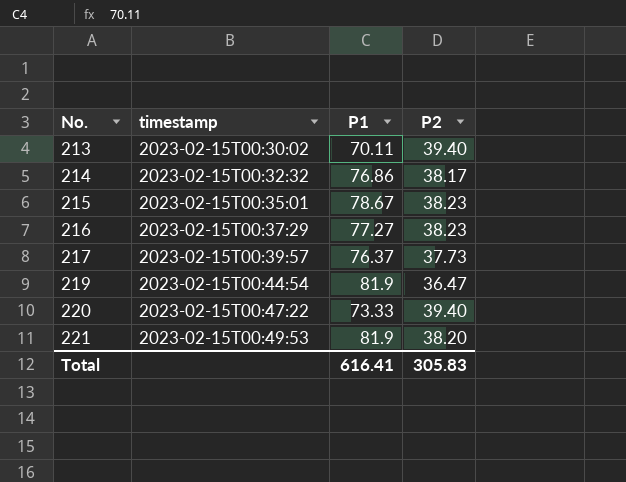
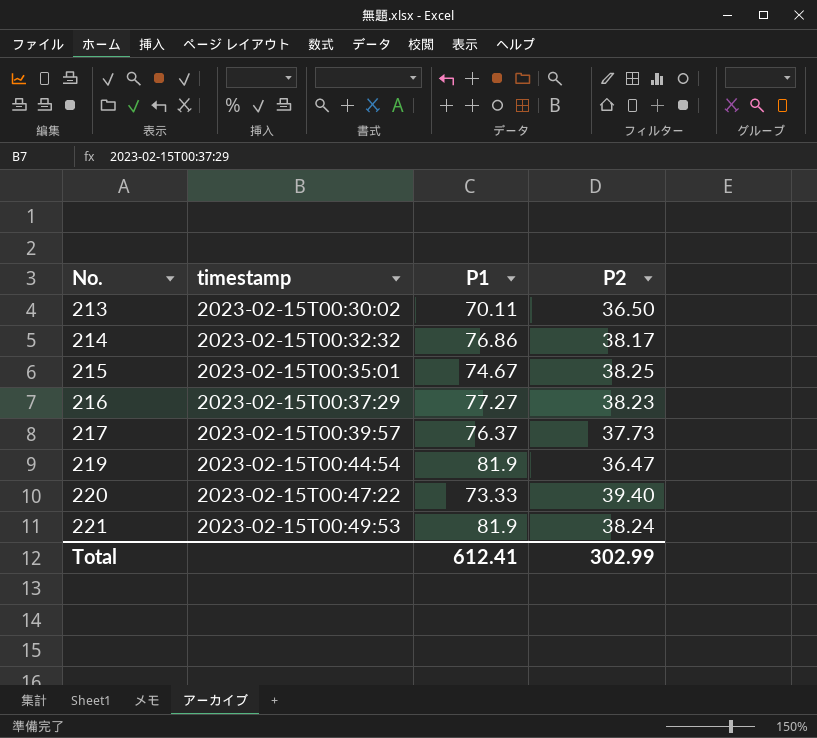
213 | P2: 39.40 -> 36.50
215 | P1: 78.67 -> 74.67
215 | P2: 38.23 -> 38.25
221 | P2: 38.20 -> 38.24
Total | P1: 616.41 -> 612.41
Total | P2: 305.83 -> 302.99

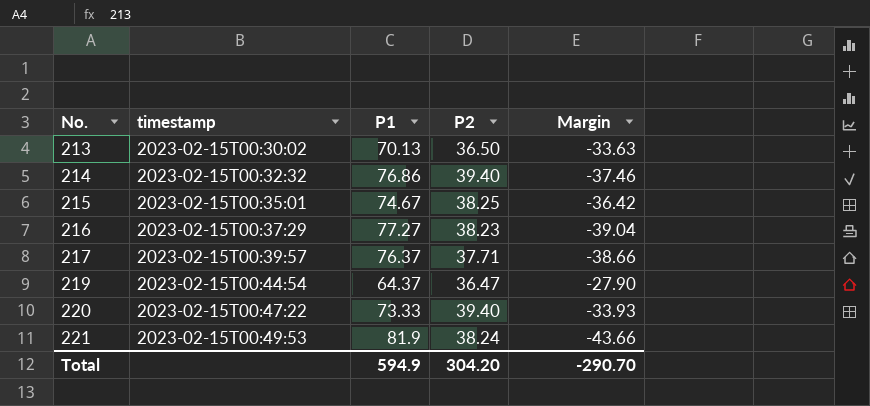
column Margin | formula: none -> [P2] - [P1]
213 | P1: 70.11 -> 70.13
214 | P2: 38.17 -> 39.40
217 | P2: 37.73 -> 37.71
219 | P1: 81.9 -> 64.37
Total | P1: 612.41 -> 594.9
Total | P2: 302.99 -> 304.20

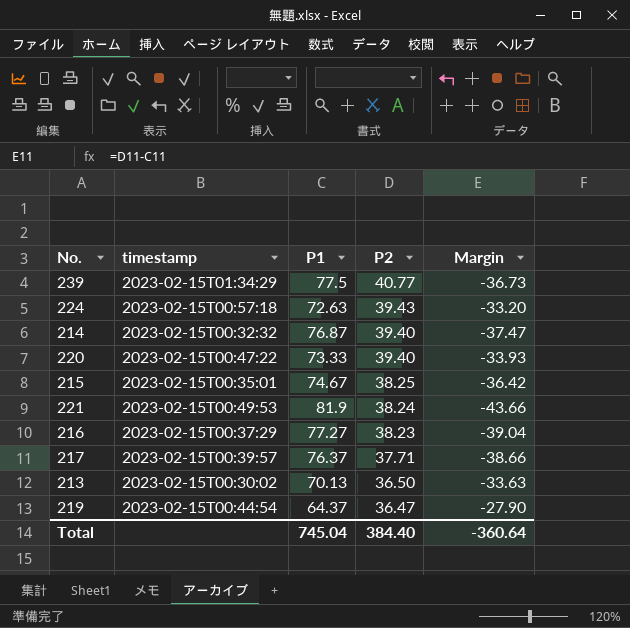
row order: No. ascending -> P2 descending
row 239: none -> 2023-02-15T01:34:29 | 77.5 | 40.77 | -36.73
row 224: none -> 2023-02-15T00:57:18 | 72.63 | 39.43 | -33.20
214 | P1: 76.86 -> 76.87
214 | Margin: -37.46 -> -37.47
Total | P1: 594.9 -> 745.04
Total | P2: 304.20 -> 384.40
Total | Margin: -290.70 -> -360.64

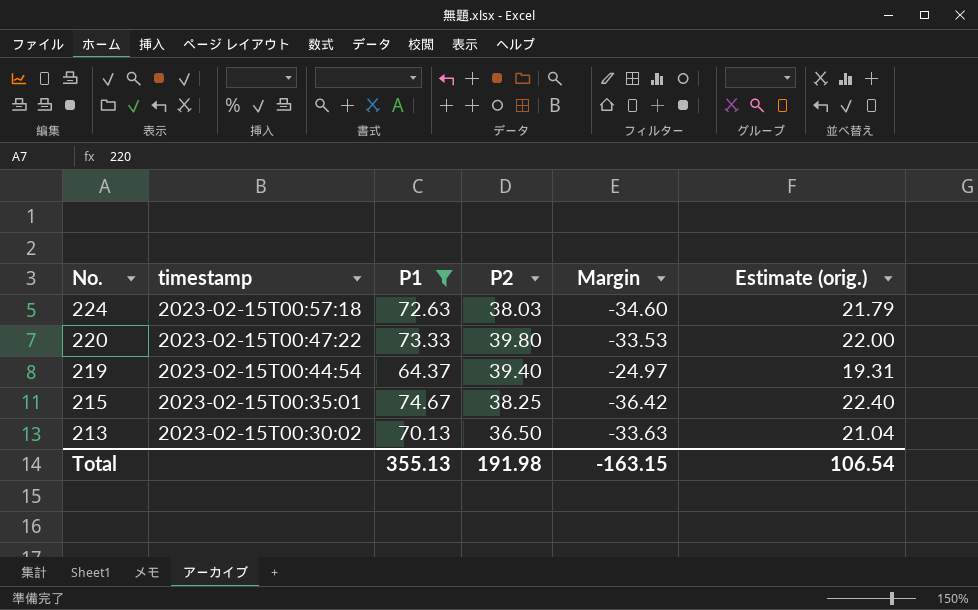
filter: none -> P1 <= 74.67
row order: P2 descending -> No. descending
column Estimate (orig.) | formula: none -> [P1] * 0.3
224 | P2: 39.43 -> 38.03
224 | Margin: -33.20 -> -34.60
220 | P2: 39.40 -> 39.80
220 | Margin: -33.93 -> -33.53
219 | P2: 36.47 -> 39.40
219 | Margin: -27.90 -> -24.97
Total | P1: 745.04 -> 355.13
Total | P2: 384.40 -> 191.98
Total | Margin: -360.64 -> -163.15

